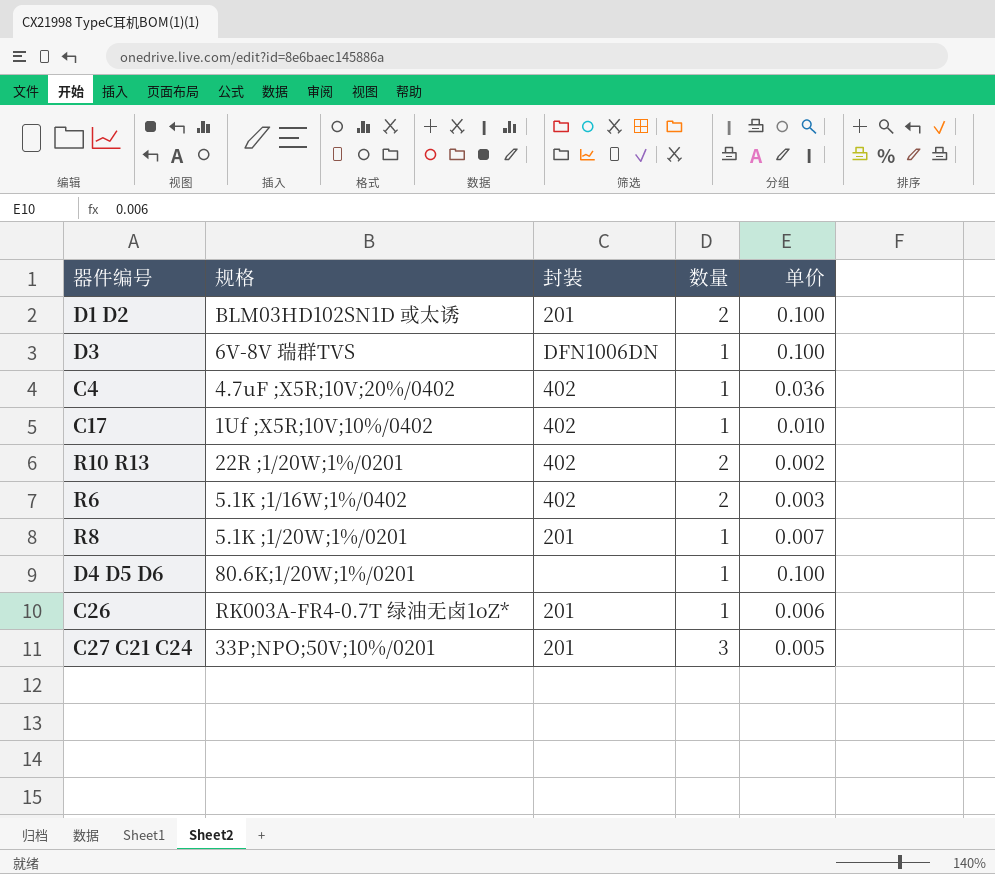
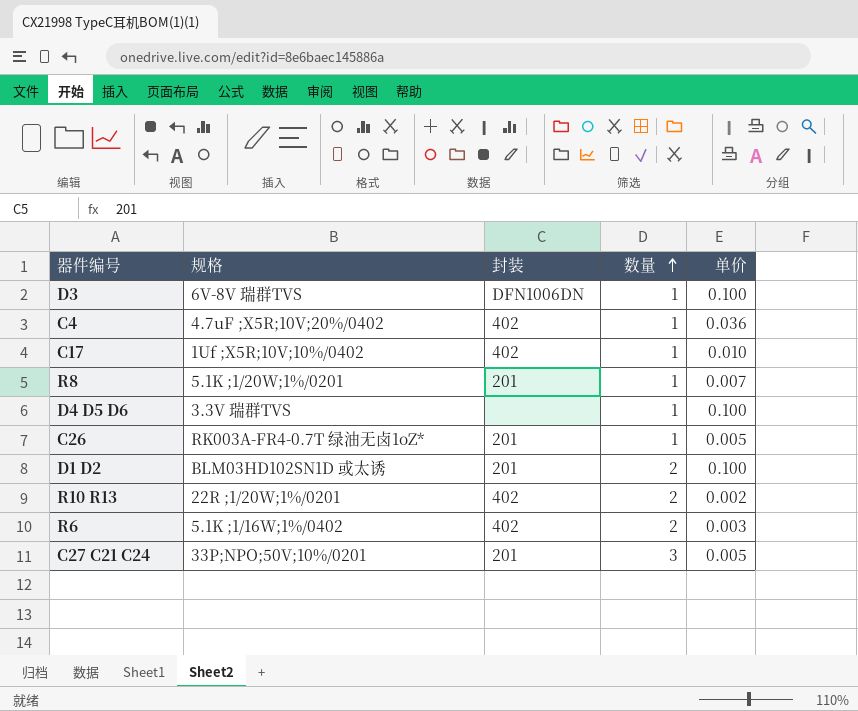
row order: none -> 数量 ascending
D4 D5 D6 | 规格: 80.6K;1/20W;1%/0201 -> 3.3V 瑞群TVS
C26 | 单价: 0.006 -> 0.005

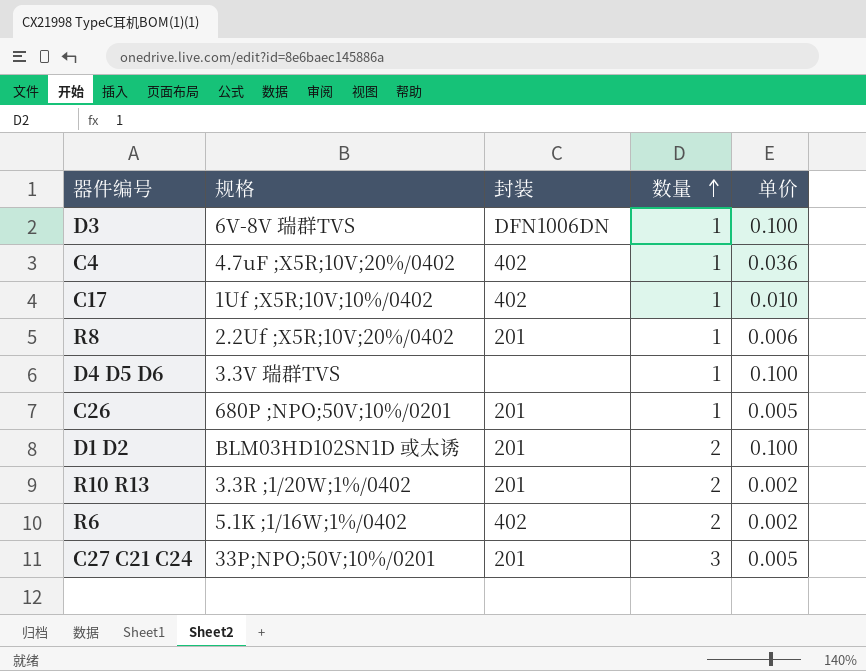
R8 | 规格: 5.1K ;1/20W;1%/0201 -> 2.2Uf ;X5R;10V;20%/0402
R8 | 单价: 0.007 -> 0.006
C26 | 规格: RK003A-FR4-0.7T 绿油无卤1oZ* -> 680P ;NPO;50V;10%/0201
R10 R13 | 规格: 22R ;1/20W;1%/0201 -> 3.3R ;1/20W;1%/0402
R10 R13 | 封装: 402 -> 201
R6 | 单价: 0.003 -> 0.002

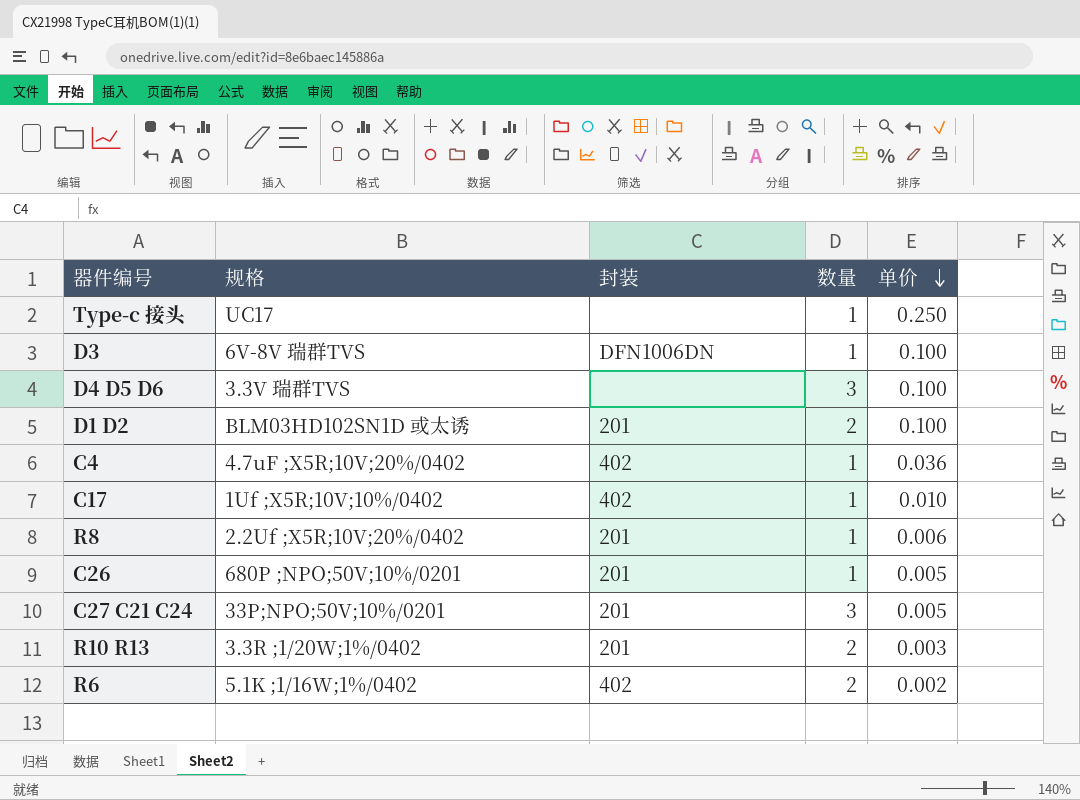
row order: 数量 ascending -> 单价 descending
row Type-c 接头: none -> UC17 | none | 1 | 0.250
D4 D5 D6 | 数量: 1 -> 3
R10 R13 | 单价: 0.002 -> 0.003

